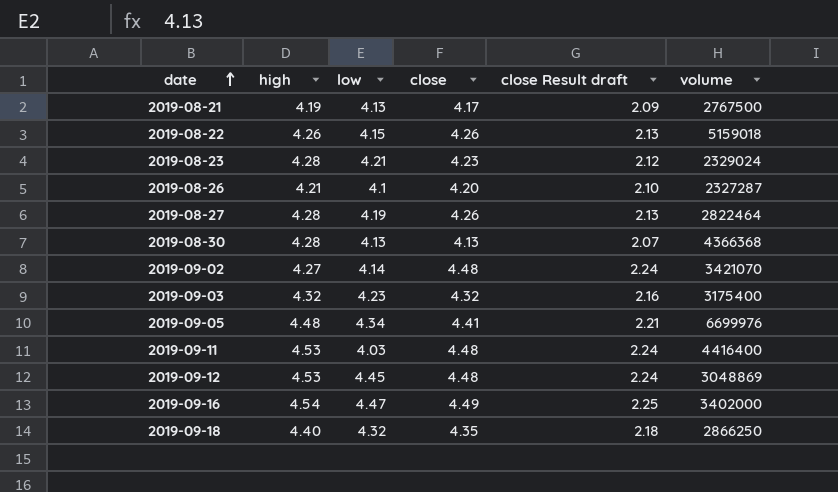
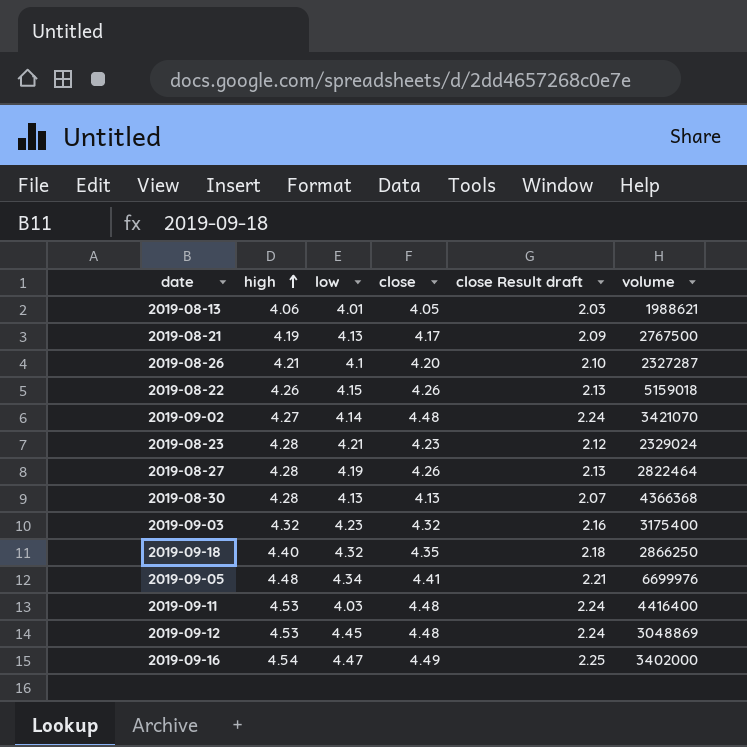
row order: date ascending -> high ascending
row 2019-08-13: none -> 4.06 | 4.01 | 4.05 | 2.03 | 1988621

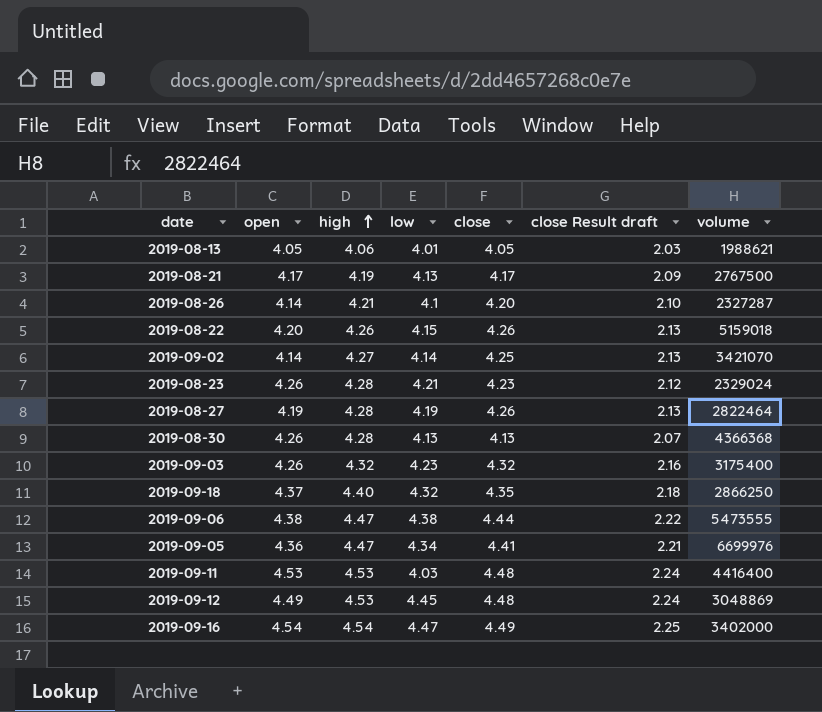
column open | position: none -> 2
2019-09-02 | close: 4.48 -> 4.25
2019-09-02 | close Result draft: 2.24 -> 2.13
row 2019-09-06: none -> 4.38 | 4.47 | 4.38 | 4.44 | 2.22 | 5473555
2019-09-05 | high: 4.48 -> 4.47

